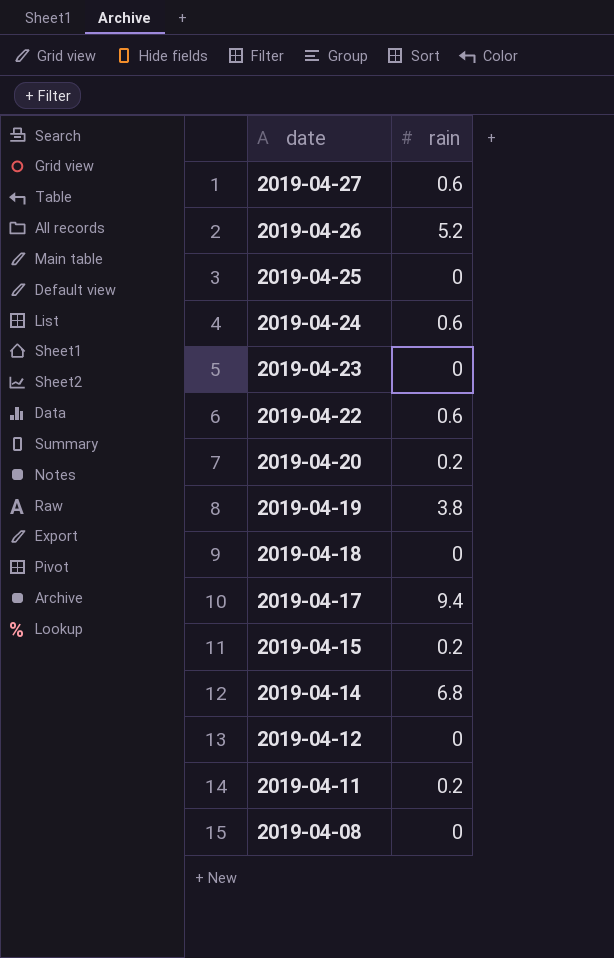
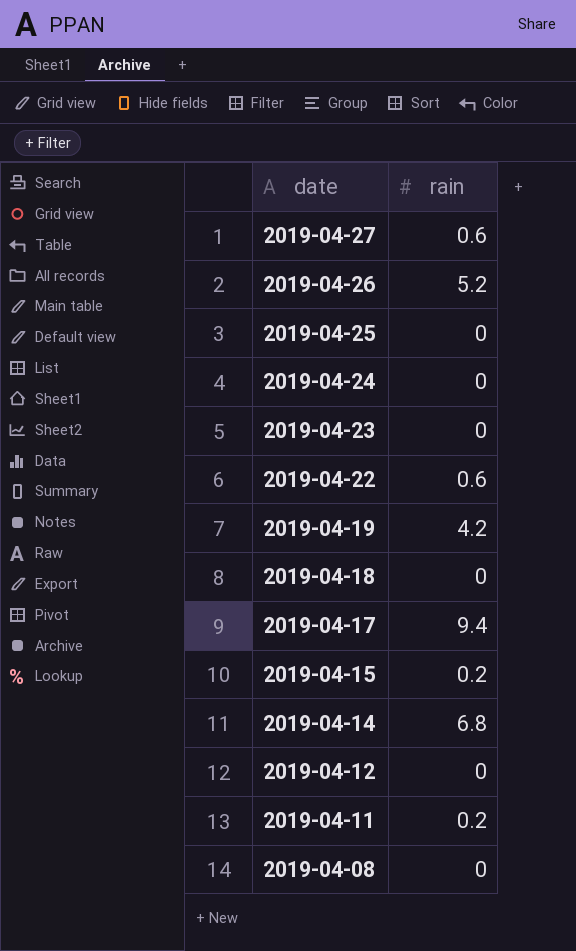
row 2019-04-20: 0.2 -> none
2019-04-24 | rain: 0.6 -> 0
2019-04-19 | rain: 3.8 -> 4.2

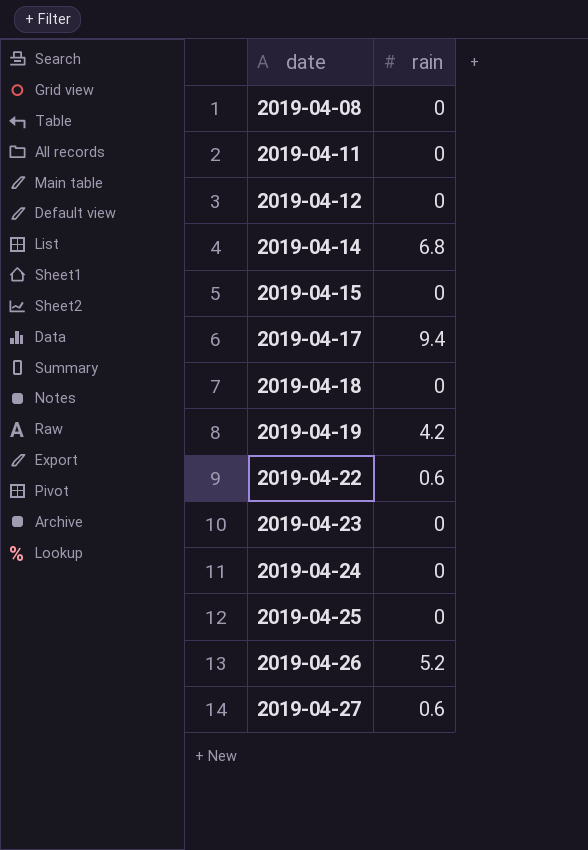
row order: date descending -> date ascending
2019-04-11 | rain: 0.2 -> 0
2019-04-15 | rain: 0.2 -> 0

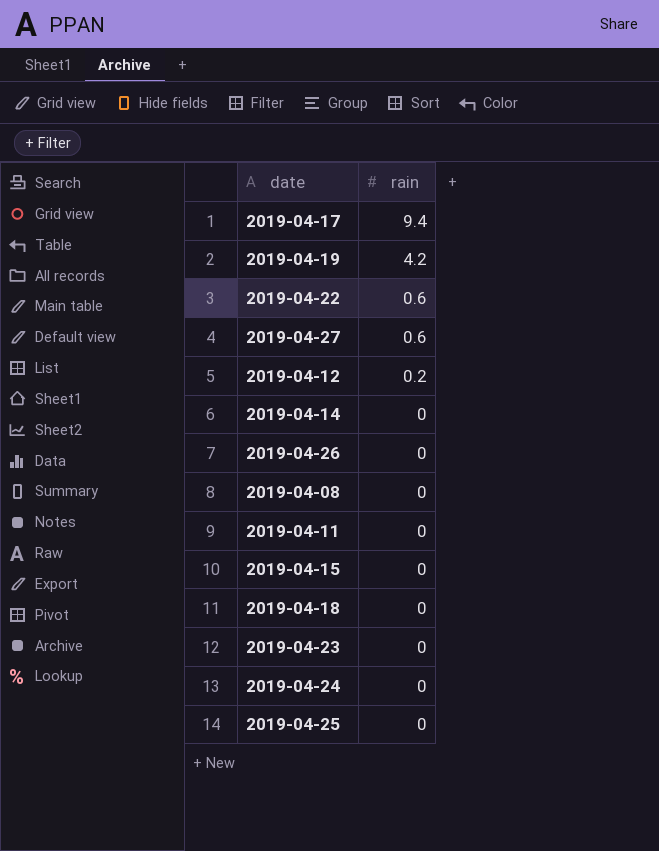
row order: date ascending -> rain descending
2019-04-12 | rain: 0 -> 0.2
2019-04-14 | rain: 6.8 -> 0
2019-04-26 | rain: 5.2 -> 0

